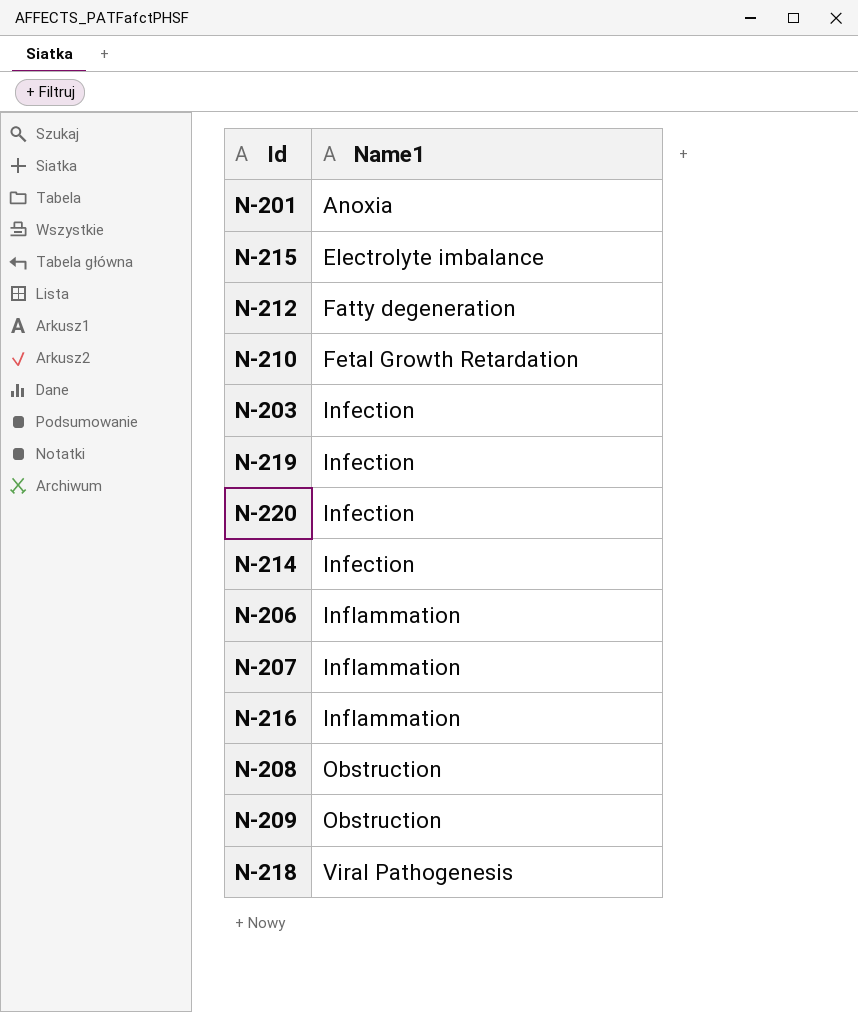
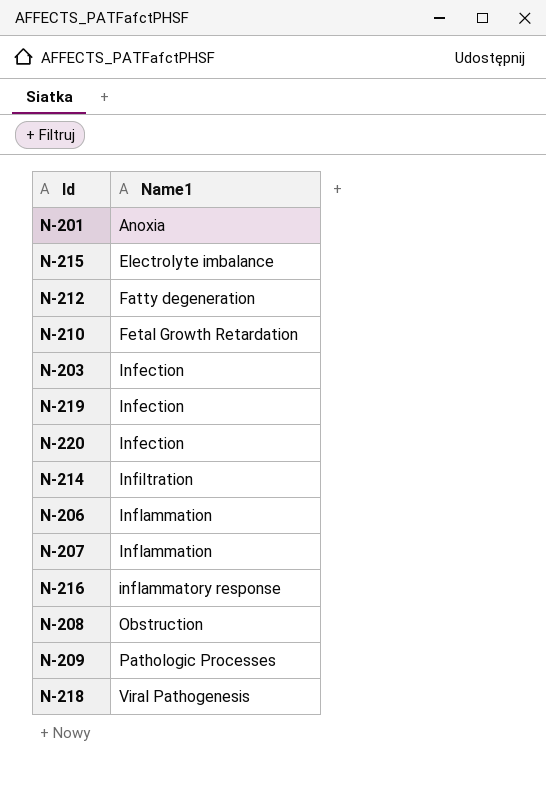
N-214 | Name1: Infection -> Infiltration
N-216 | Name1: Inflammation -> inflammatory response
N-209 | Name1: Obstruction -> Pathologic Processes

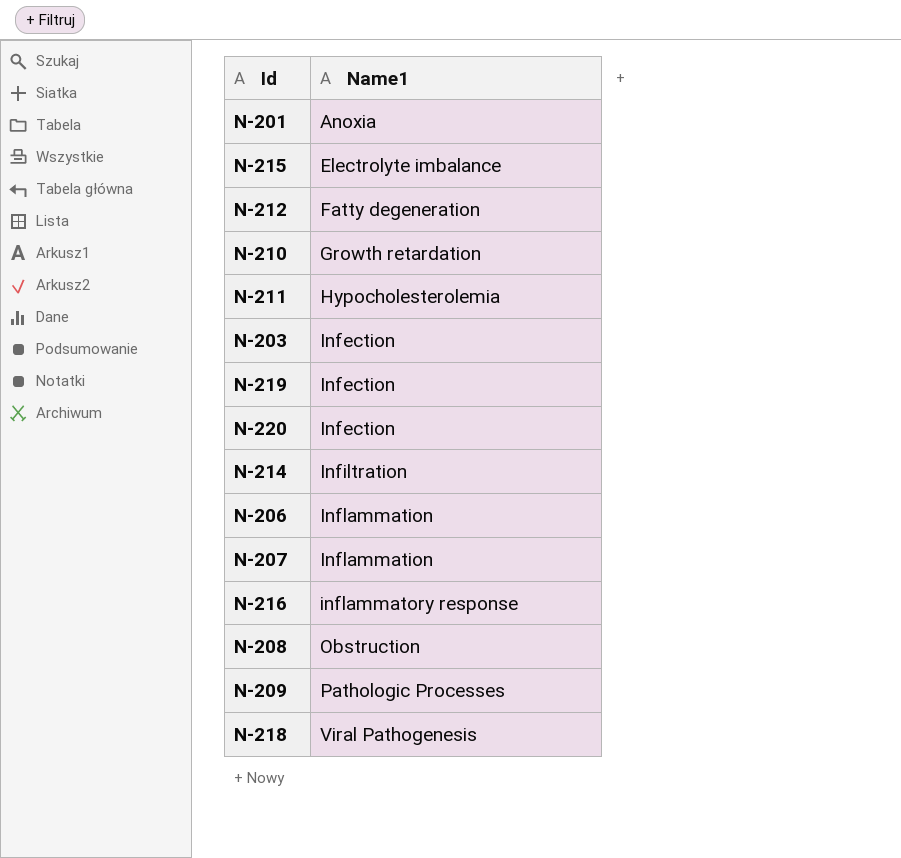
N-210 | Name1: Fetal Growth Retardation -> Growth retardation
row N-211: none -> Hypocholesterolemia

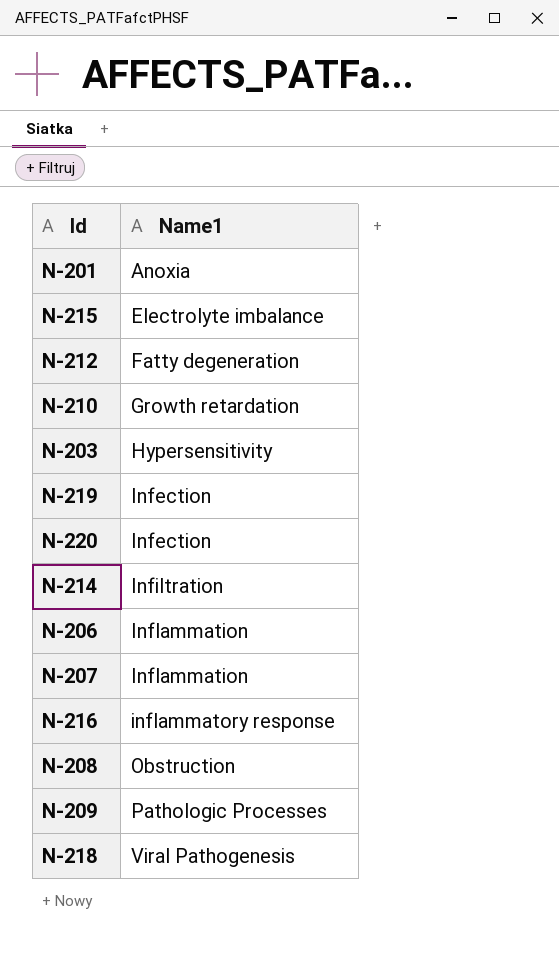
row N-211: Hypocholesterolemia -> none
N-203 | Name1: Infection -> Hypersensitivity

